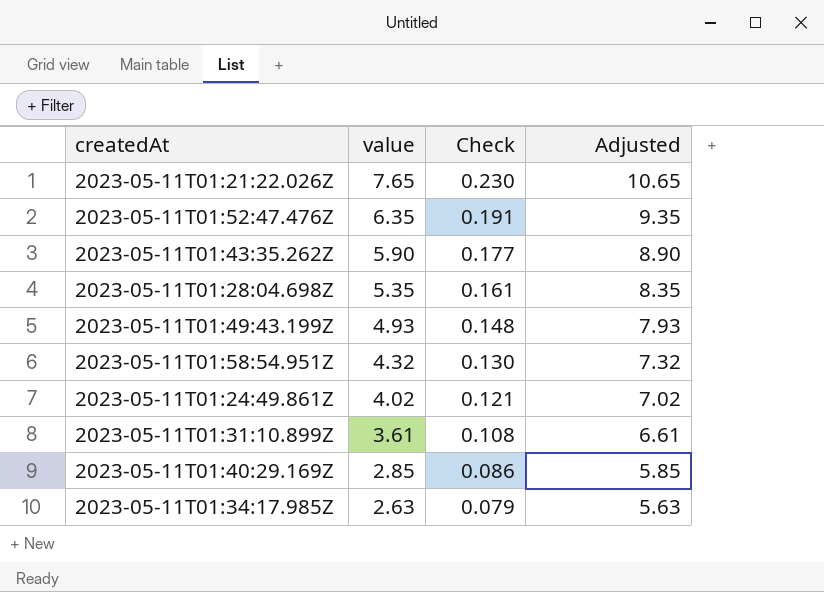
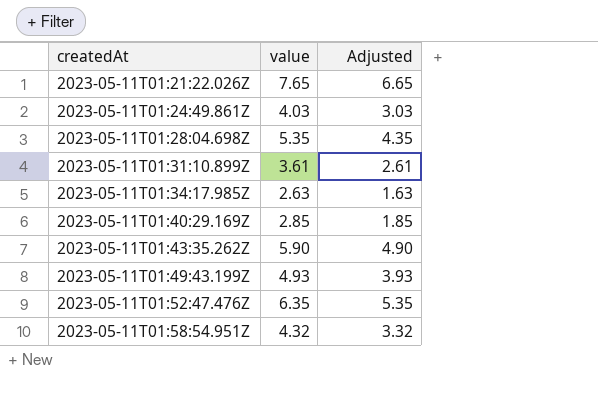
row order: value descending -> createdAt ascending
column Check | formula: [value] * 0.03 -> none
column Adjusted | formula: [value] + 3 -> [value] - 1
2023-05-11T01:24:49.861Z | value: 4.02 -> 4.03

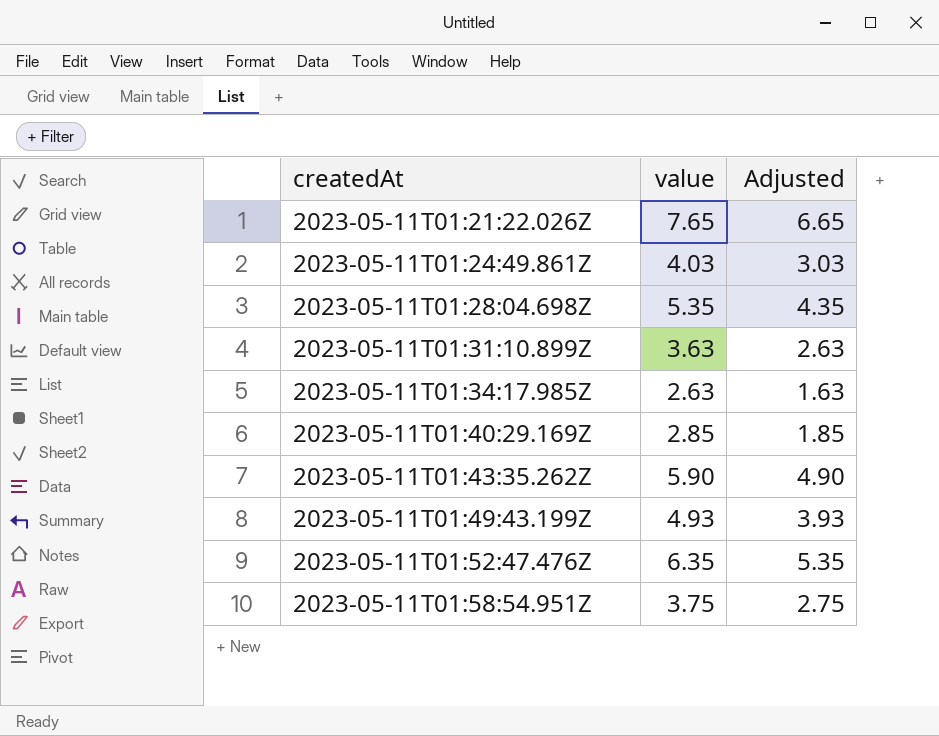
2023-05-11T01:31:10.899Z | value: 3.61 -> 3.63
2023-05-11T01:31:10.899Z | Adjusted: 2.61 -> 2.63
2023-05-11T01:58:54.951Z | value: 4.32 -> 3.75
2023-05-11T01:58:54.951Z | Adjusted: 3.32 -> 2.75

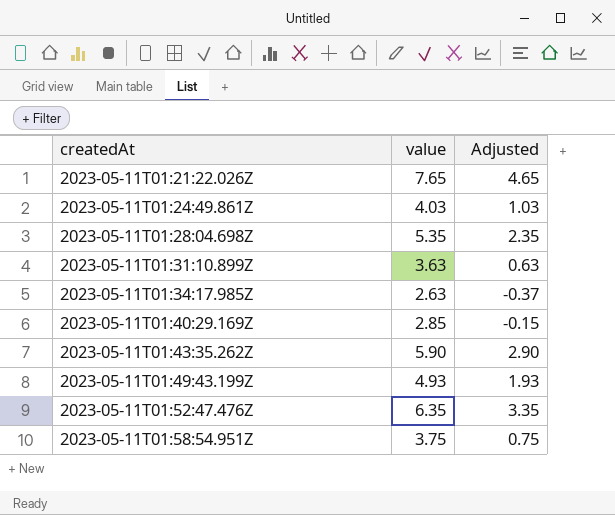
column Adjusted | formula: [value] - 1 -> [value] - 3

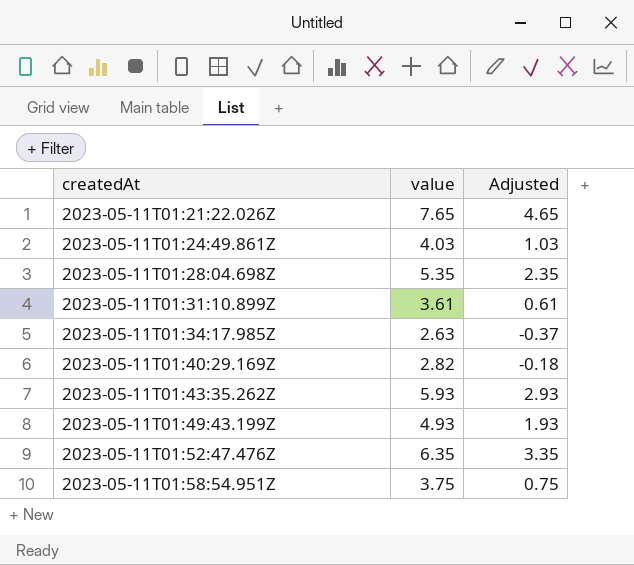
2023-05-11T01:31:10.899Z | value: 3.63 -> 3.61
2023-05-11T01:31:10.899Z | Adjusted: 0.63 -> 0.61
2023-05-11T01:40:29.169Z | value: 2.85 -> 2.82
2023-05-11T01:40:29.169Z | Adjusted: -0.15 -> -0.18
2023-05-11T01:43:35.262Z | value: 5.90 -> 5.93
2023-05-11T01:43:35.262Z | Adjusted: 2.90 -> 2.93

